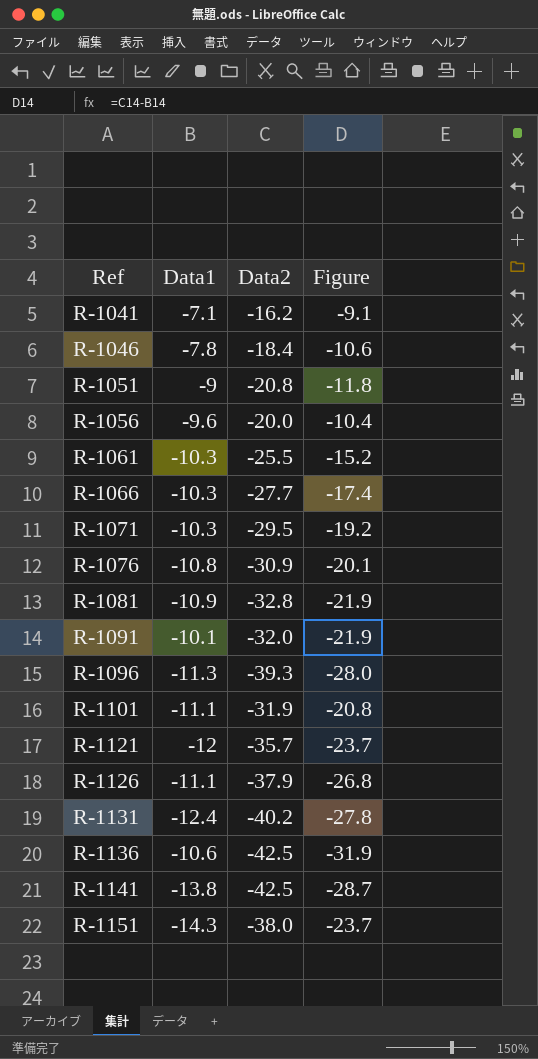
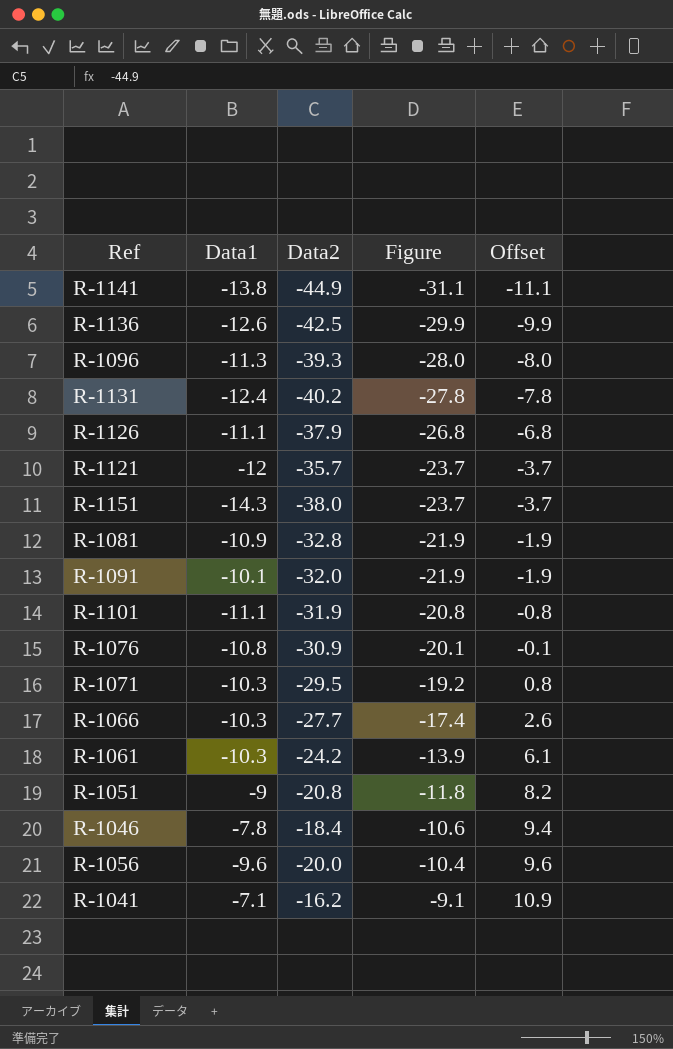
row order: Ref ascending -> Figure ascending
column Offset | formula: none -> [Figure] + 20
R-1141 | Data2: -42.5 -> -44.9
R-1141 | Figure: -28.7 -> -31.1
R-1136 | Data1: -10.6 -> -12.6
R-1136 | Figure: -31.9 -> -29.9
R-1061 | Data2: -25.5 -> -24.2
R-1061 | Figure: -15.2 -> -13.9

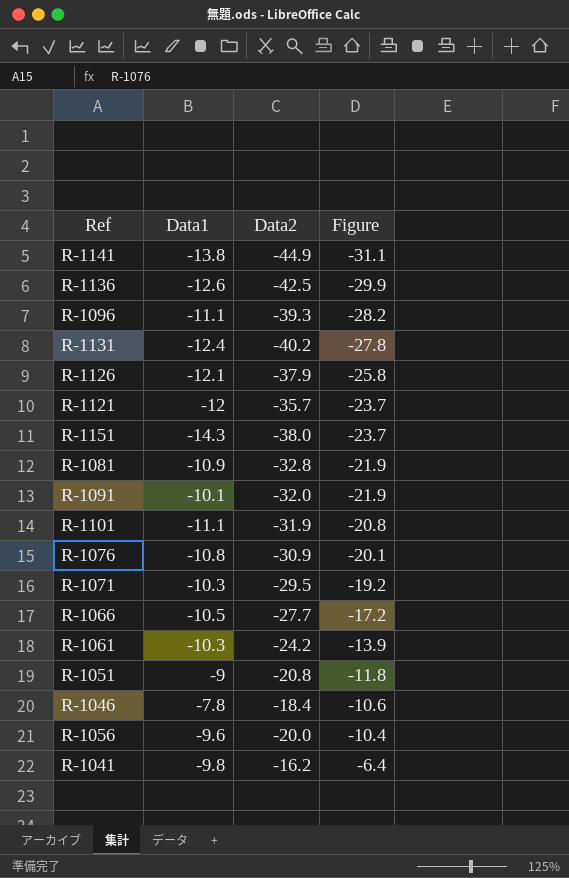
column Offset | formula: [Figure] + 20 -> none
R-1096 | Data1: -11.3 -> -11.1
R-1096 | Figure: -28.0 -> -28.2
R-1126 | Data1: -11.1 -> -12.1
R-1126 | Figure: -26.8 -> -25.8
R-1066 | Data1: -10.3 -> -10.5
R-1066 | Figure: -17.4 -> -17.2
R-1041 | Data1: -7.1 -> -9.8
R-1041 | Figure: -9.1 -> -6.4

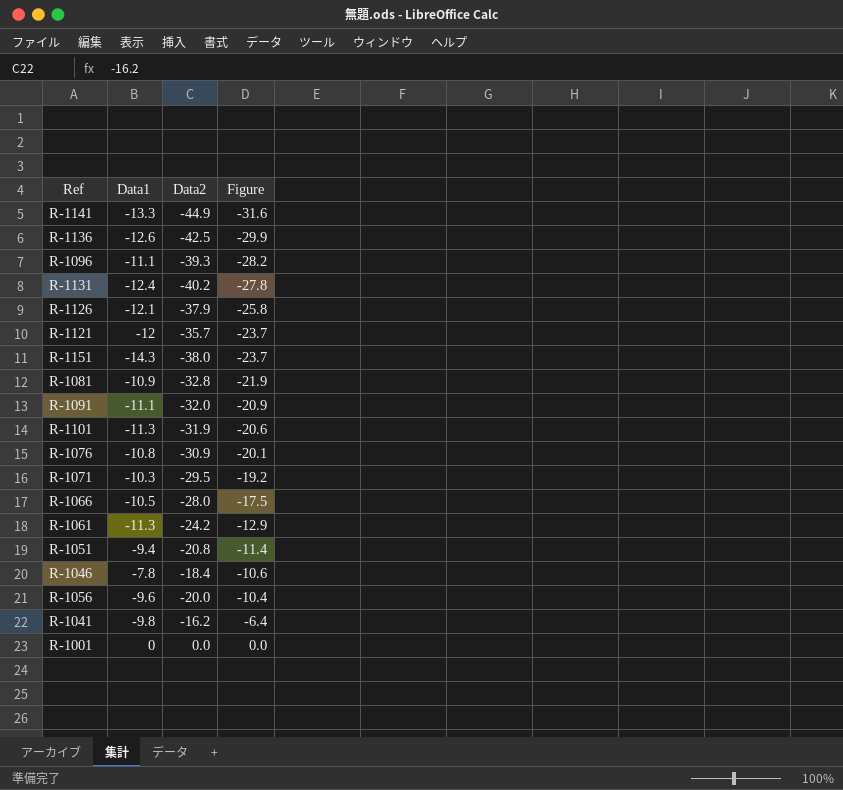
R-1141 | Data1: -13.8 -> -13.3
R-1141 | Figure: -31.1 -> -31.6
R-1091 | Data1: -10.1 -> -11.1
R-1091 | Figure: -21.9 -> -20.9
R-1101 | Data1: -11.1 -> -11.3
R-1101 | Figure: -20.8 -> -20.6
R-1066 | Data2: -27.7 -> -28.0
R-1066 | Figure: -17.2 -> -17.5
R-1061 | Data1: -10.3 -> -11.3
R-1061 | Figure: -13.9 -> -12.9
R-1051 | Data1: -9 -> -9.4
R-1051 | Figure: -11.8 -> -11.4
row R-1001: none -> 0 | 0.0 | 0.0

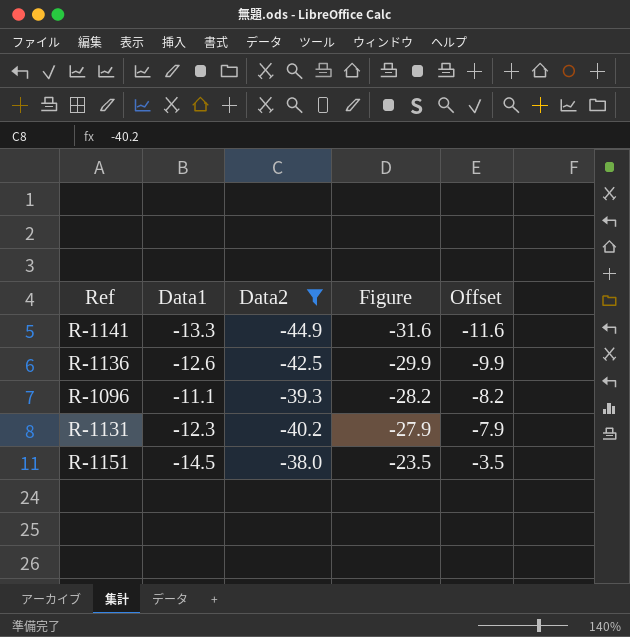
filter: none -> Data2 <= -38.0
column Offset | formula: none -> [Figure] + 20
R-1131 | Data1: -12.4 -> -12.3
R-1131 | Figure: -27.8 -> -27.9
R-1151 | Data1: -14.3 -> -14.5
R-1151 | Figure: -23.7 -> -23.5

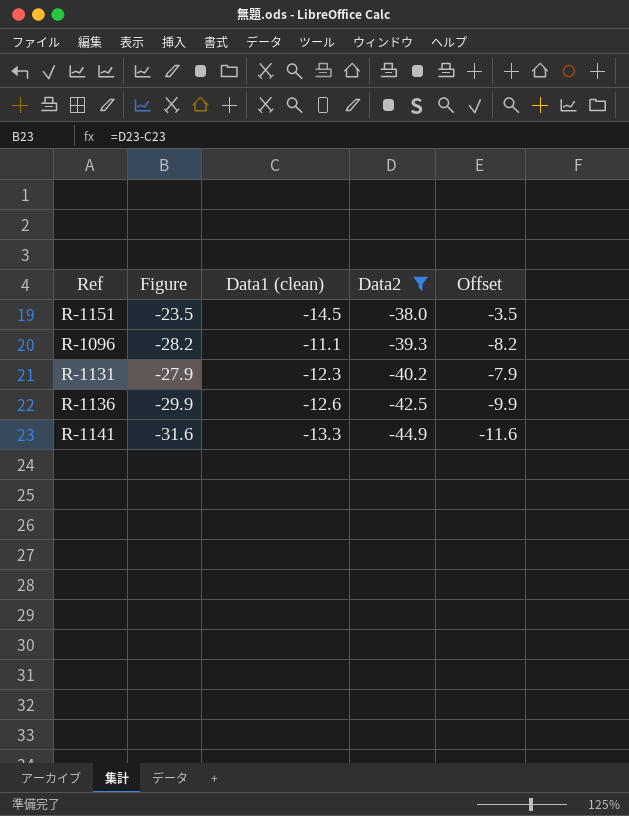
row order: Figure ascending -> Data2 descending
column Figure | position: 4 -> 2
column name: Data1 -> Data1 (clean)

